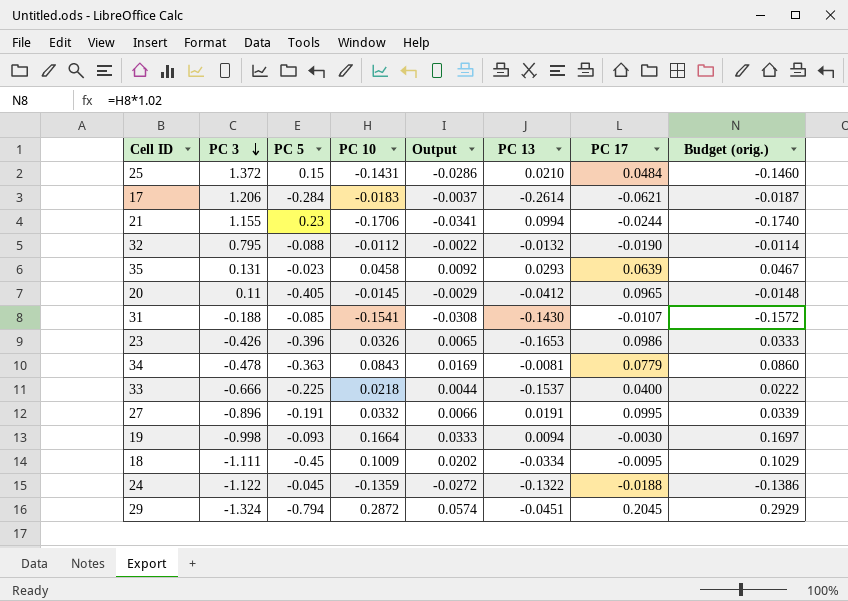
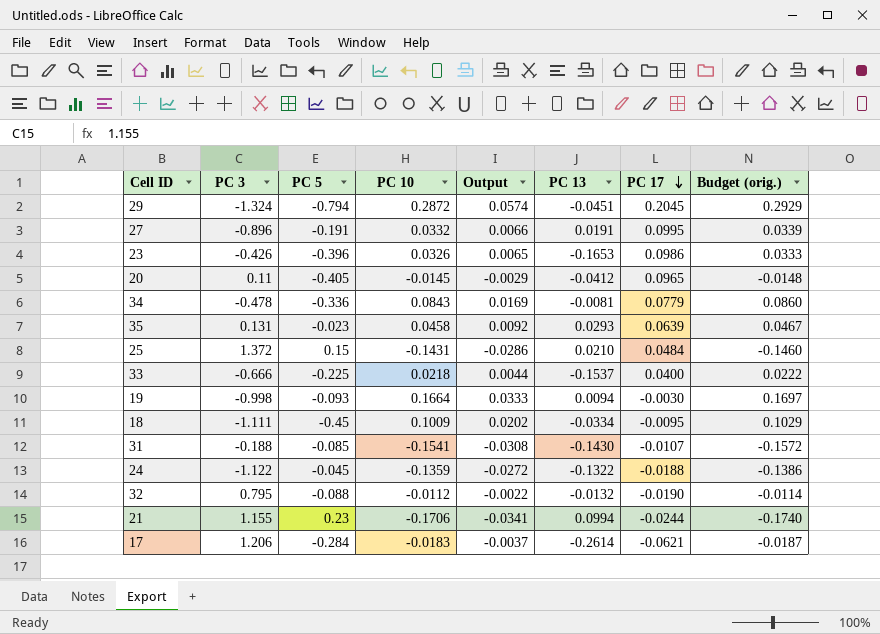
row order: PC 3 descending -> PC 17 descending
34 | PC 5: -0.363 -> -0.336

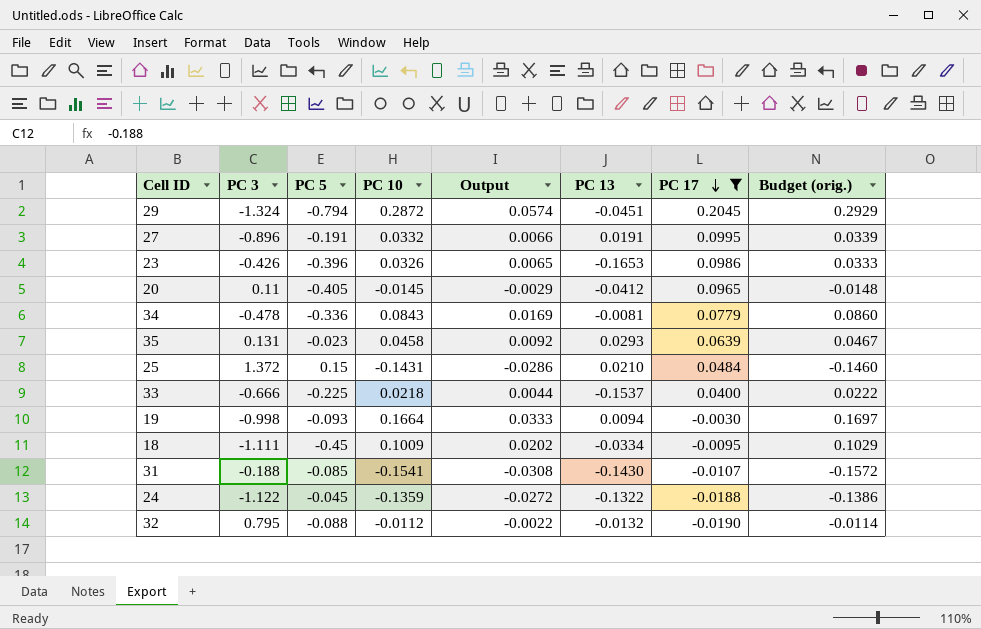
filter: none -> PC 17 >= -0.0190

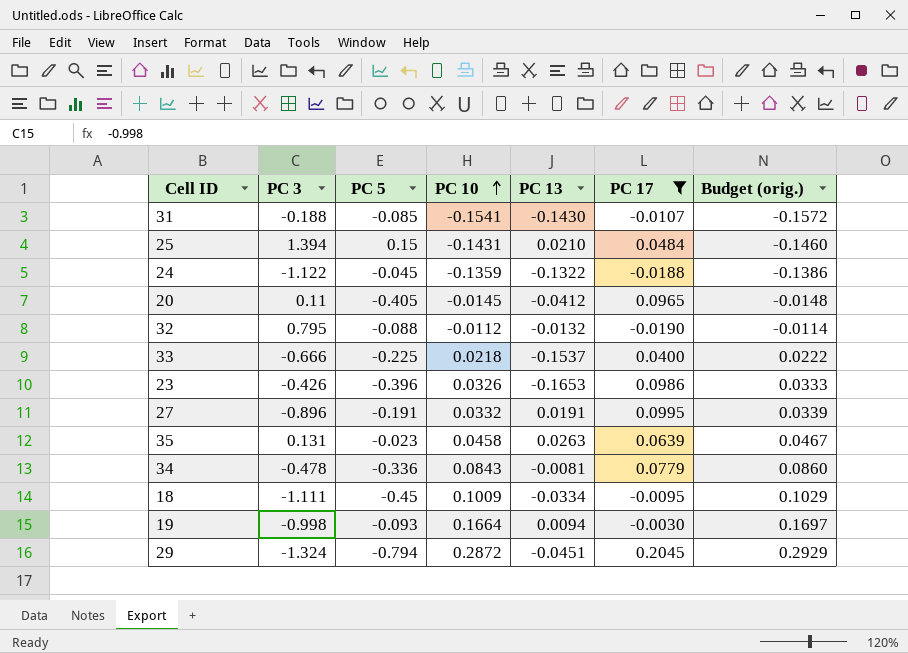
row order: PC 17 descending -> PC 10 ascending
column Output | formula: [PC 10] * 0.2 -> none
25 | PC 3: 1.372 -> 1.394
35 | PC 13: 0.0293 -> 0.0263

